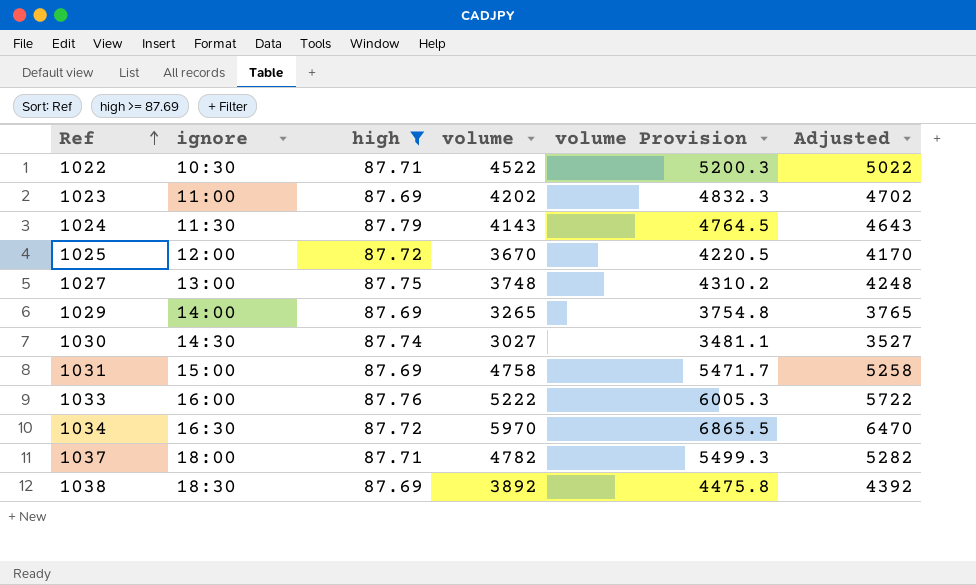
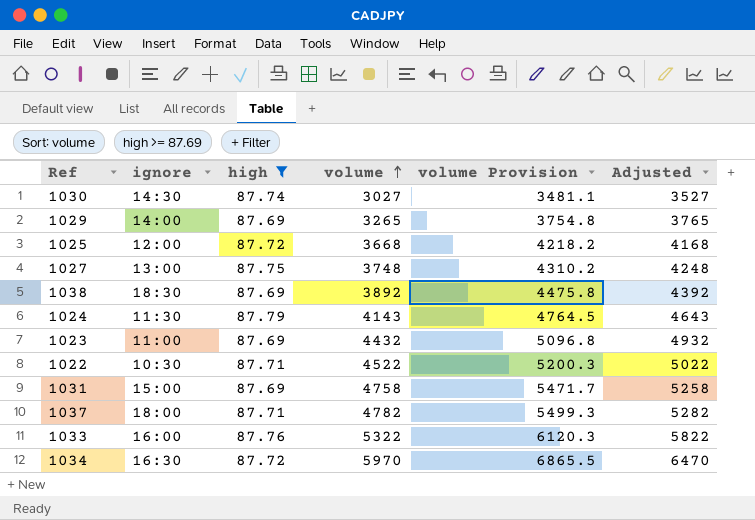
row order: Ref ascending -> volume ascending
1025 | volume: 3670 -> 3668
1025 | volume Provision: 4220.5 -> 4218.2
1025 | Adjusted: 4170 -> 4168
1023 | volume: 4202 -> 4432
1023 | volume Provision: 4832.3 -> 5096.8
1023 | Adjusted: 4702 -> 4932
1033 | volume: 5222 -> 5322
1033 | volume Provision: 6005.3 -> 6120.3
1033 | Adjusted: 5722 -> 5822

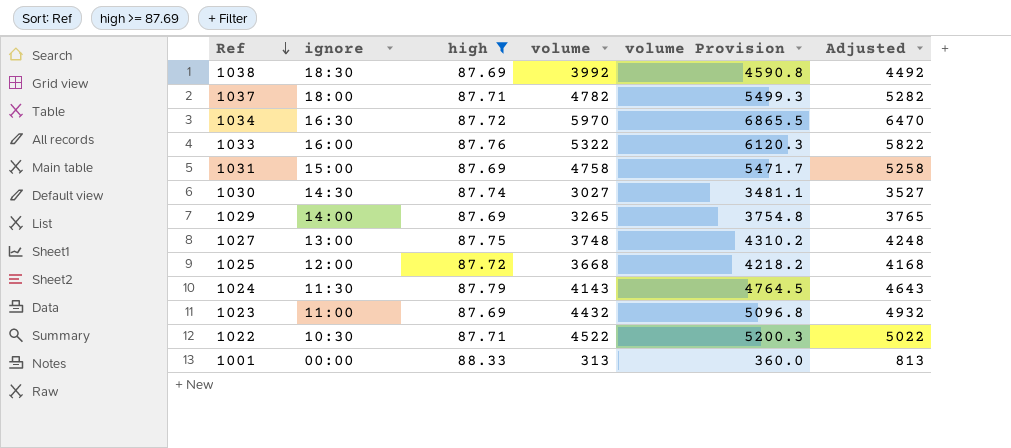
row order: volume ascending -> Ref descending
1038 | volume: 3892 -> 3992
1038 | volume Provision: 4475.8 -> 4590.8
1038 | Adjusted: 4392 -> 4492
row 1001: none -> 00:00 | 88.33 | 313 | 360.0 | 813

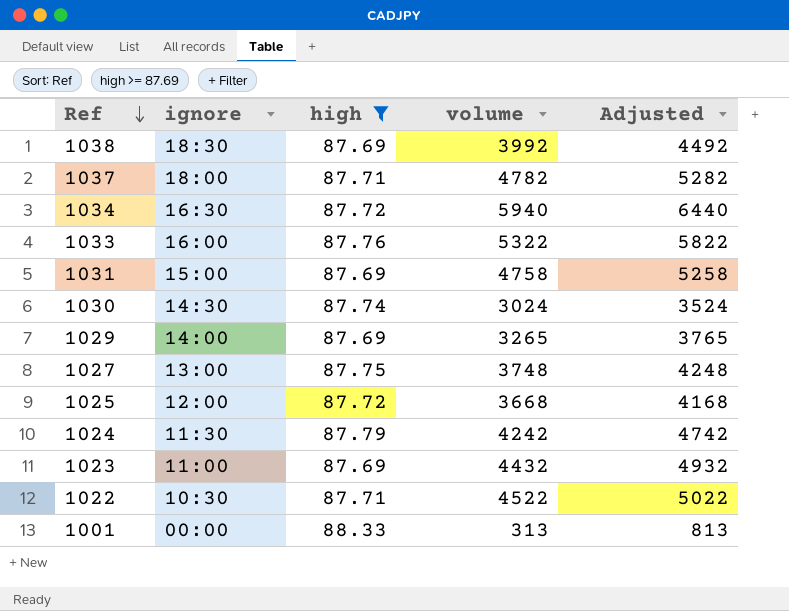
column volume Provision | formula: [volume] * 1.15 -> none
1034 | volume: 5970 -> 5940
1034 | Adjusted: 6470 -> 6440
1030 | volume: 3027 -> 3024
1030 | Adjusted: 3527 -> 3524
1024 | volume: 4143 -> 4242
1024 | Adjusted: 4643 -> 4742

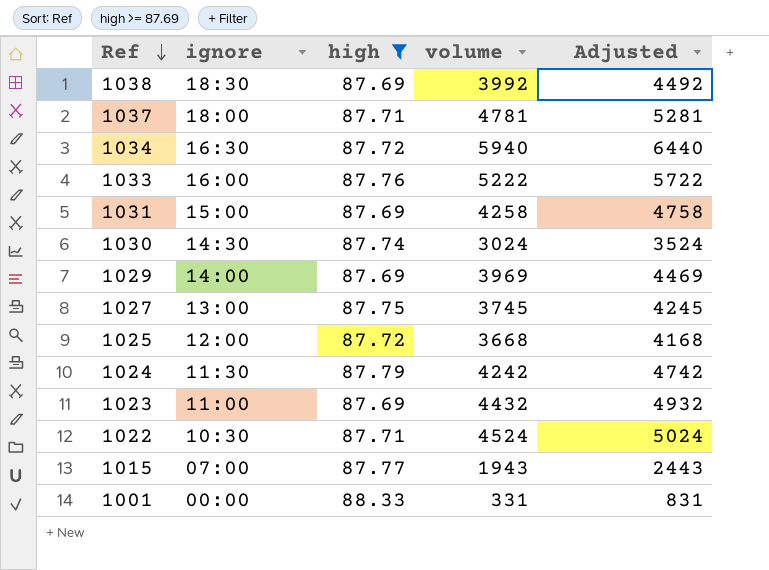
1037 | volume: 4782 -> 4781
1037 | Adjusted: 5282 -> 5281
1033 | volume: 5322 -> 5222
1033 | Adjusted: 5822 -> 5722
1031 | volume: 4758 -> 4258
1031 | Adjusted: 5258 -> 4758
1029 | volume: 3265 -> 3969
1029 | Adjusted: 3765 -> 4469
1027 | volume: 3748 -> 3745
1027 | Adjusted: 4248 -> 4245
1022 | volume: 4522 -> 4524
1022 | Adjusted: 5022 -> 5024
row 1015: none -> 07:00 | 87.77 | 1943 | 2443
1001 | volume: 313 -> 331
1001 | Adjusted: 813 -> 831

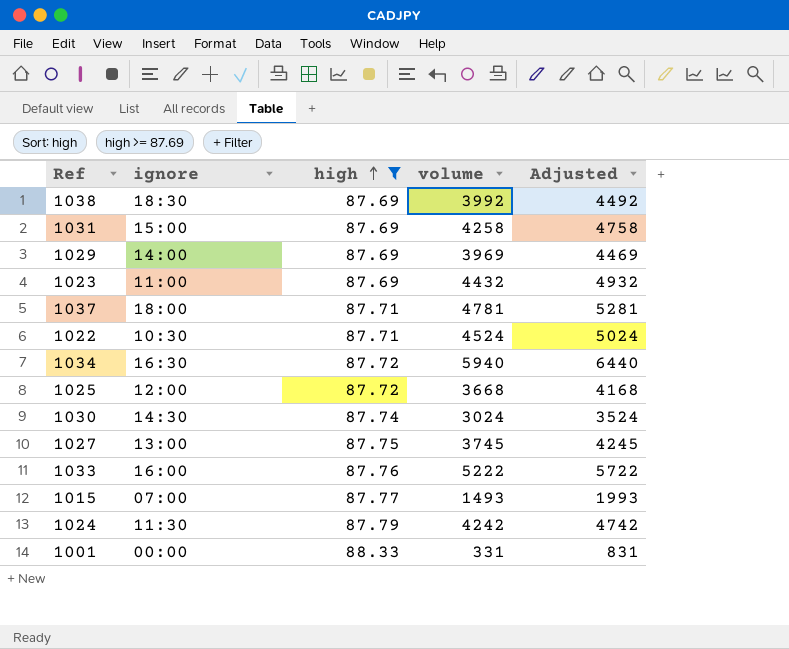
row order: Ref descending -> high ascending
1015 | volume: 1943 -> 1493
1015 | Adjusted: 2443 -> 1993

